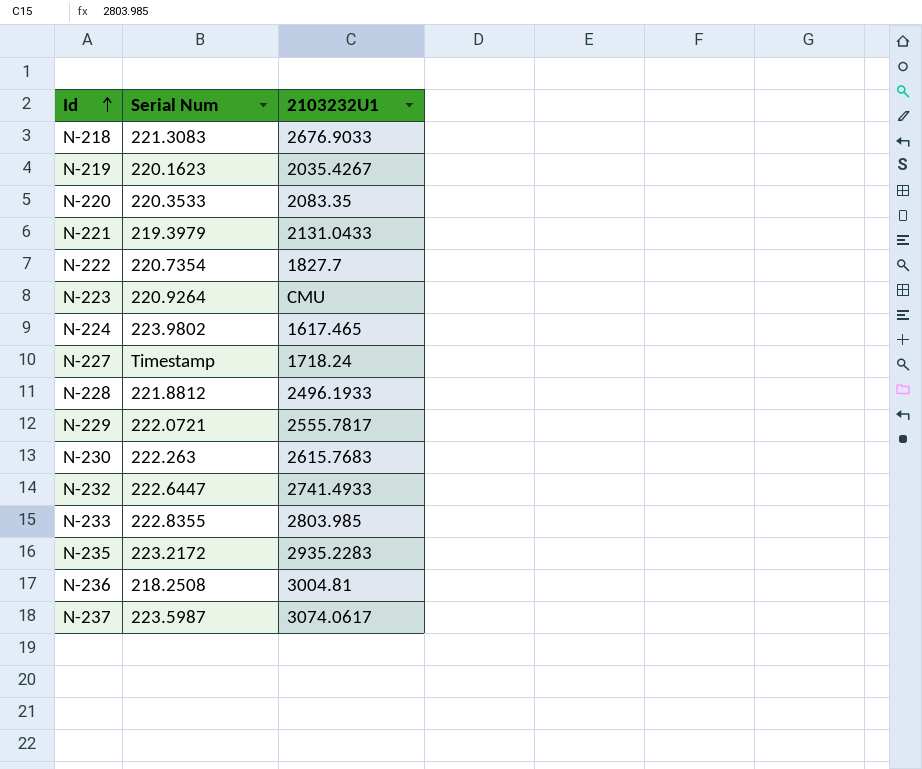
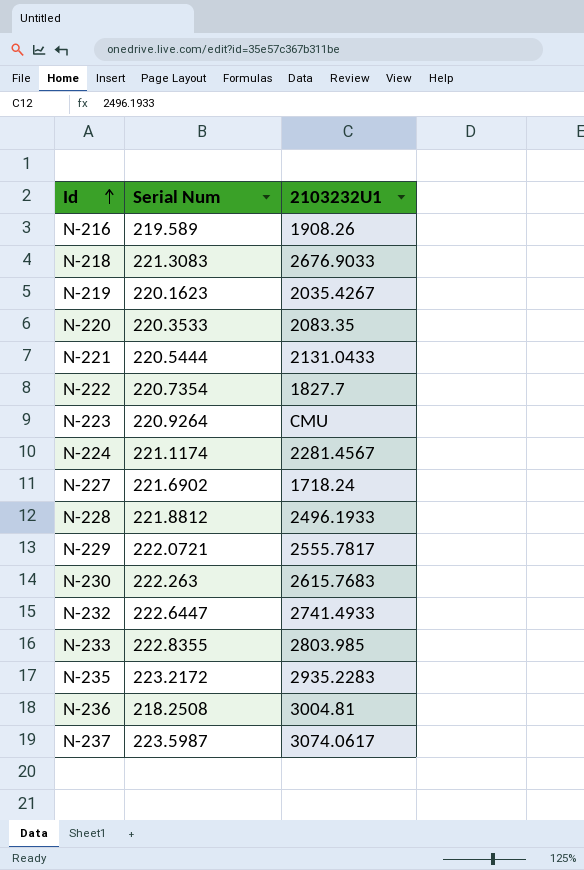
row N-216: none -> 219.589 | 1908.26
N-221 | Serial Num: 219.3979 -> 220.5444
N-224 | Serial Num: 223.9802 -> 221.1174
N-224 | 2103232U1: 1617.465 -> 2281.4567
N-227 | Serial Num: Timestamp -> 221.6902

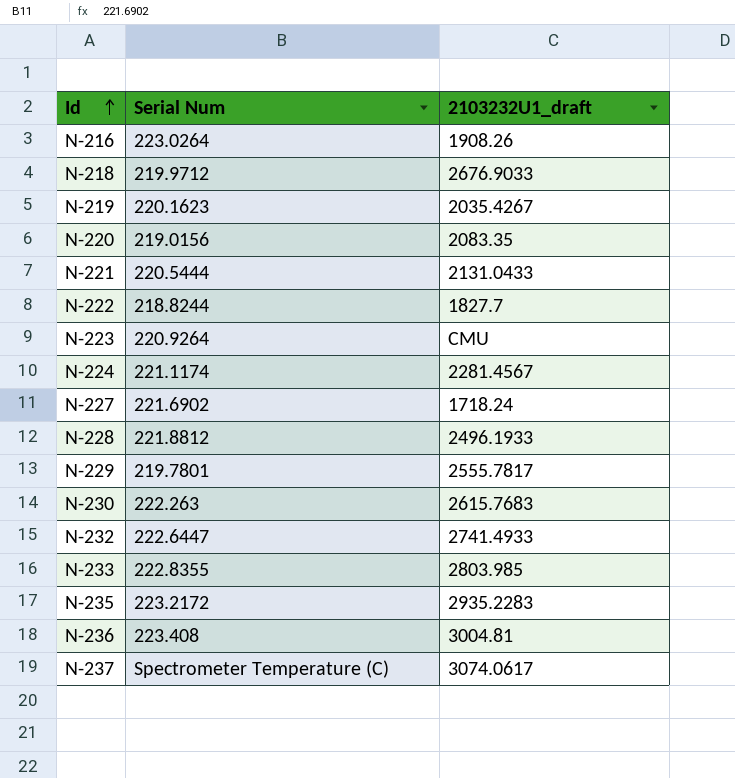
column name: 2103232U1 -> 2103232U1_draft
N-216 | Serial Num: 219.589 -> 223.0264
N-218 | Serial Num: 221.3083 -> 219.9712
N-220 | Serial Num: 220.3533 -> 219.0156
N-222 | Serial Num: 220.7354 -> 218.8244
N-229 | Serial Num: 222.0721 -> 219.7801
N-236 | Serial Num: 218.2508 -> 223.408
N-237 | Serial Num: 223.5987 -> Spectrometer Temperature (C)

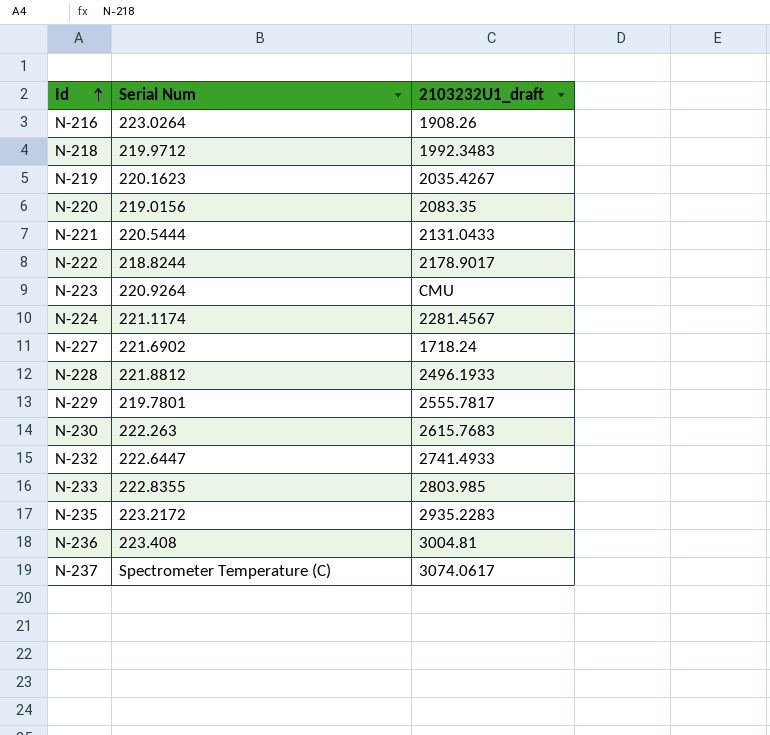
N-218 | 2103232U1_draft: 2676.9033 -> 1992.3483
N-222 | 2103232U1_draft: 1827.7 -> 2178.9017

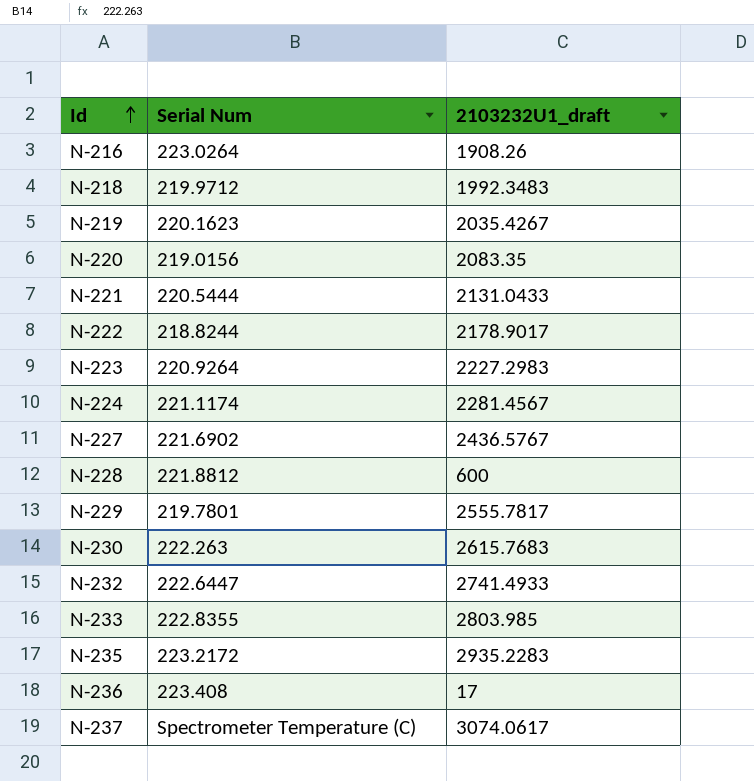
N-223 | 2103232U1_draft: CMU -> 2227.2983
N-227 | 2103232U1_draft: 1718.24 -> 2436.5767
N-228 | 2103232U1_draft: 2496.1933 -> 600
N-236 | 2103232U1_draft: 3004.81 -> 17

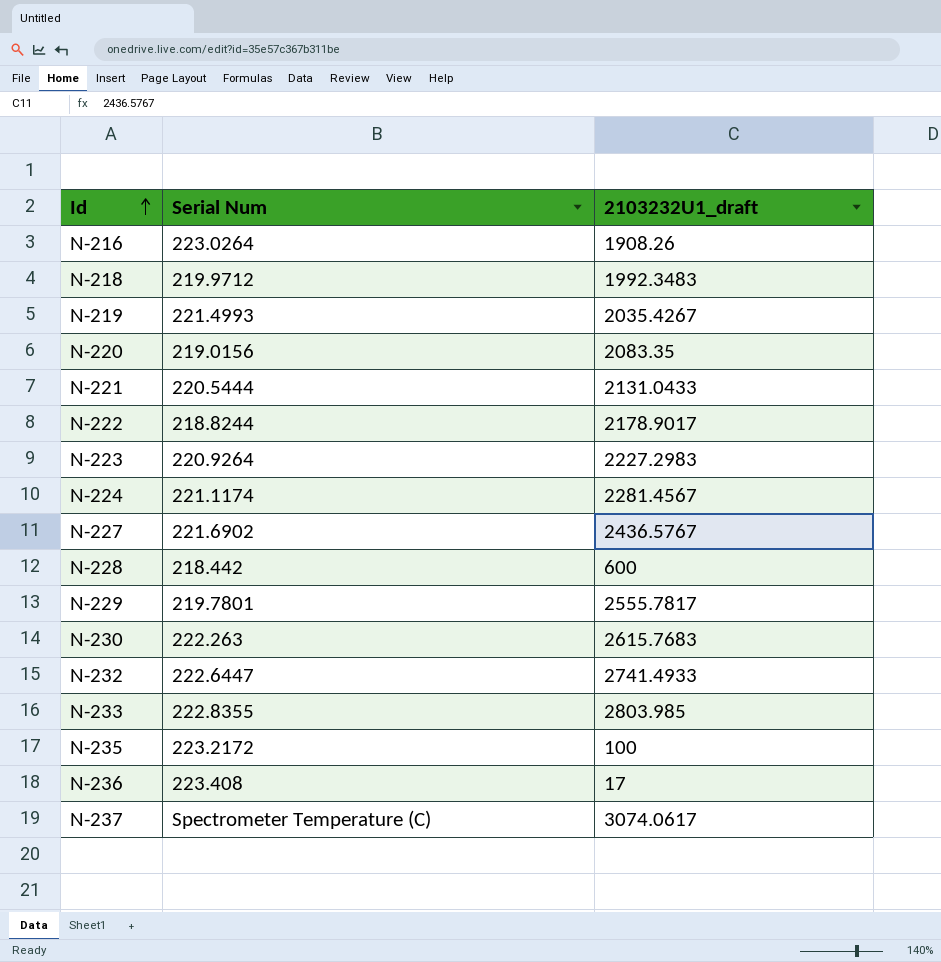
N-219 | Serial Num: 220.1623 -> 221.4993
N-228 | Serial Num: 221.8812 -> 218.442
N-235 | 2103232U1_draft: 2935.2283 -> 100

